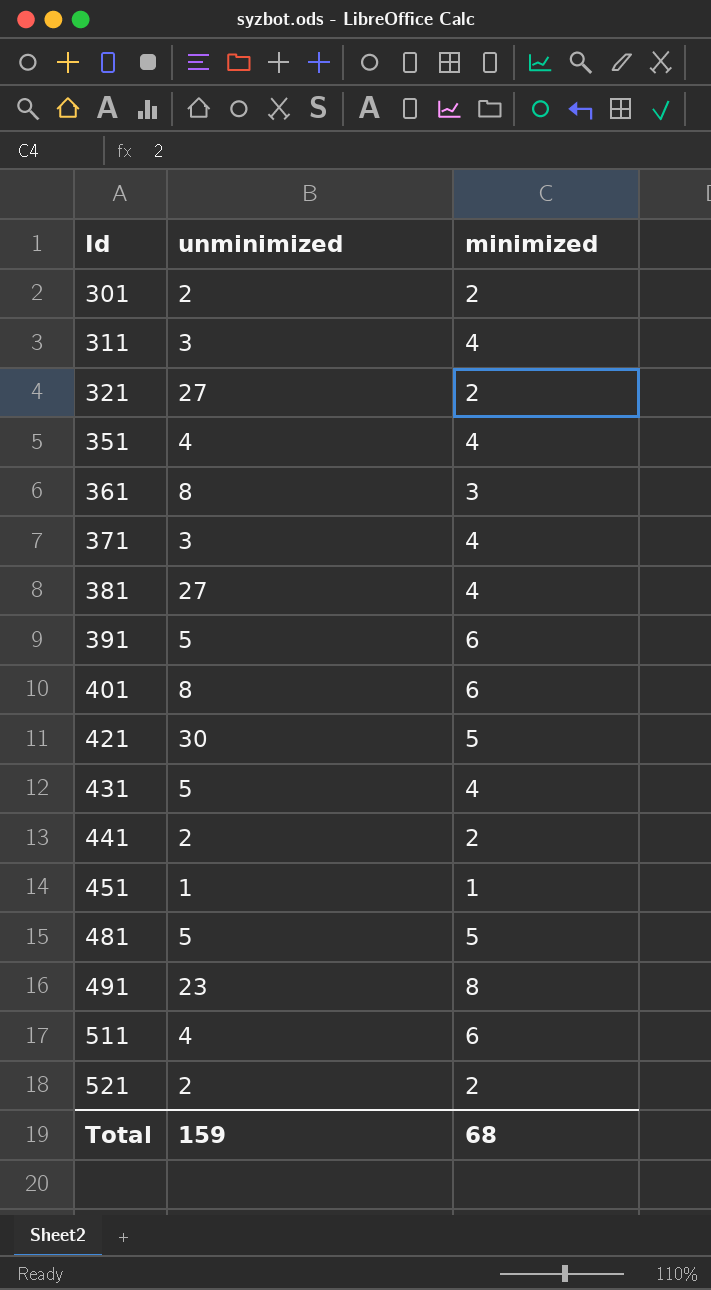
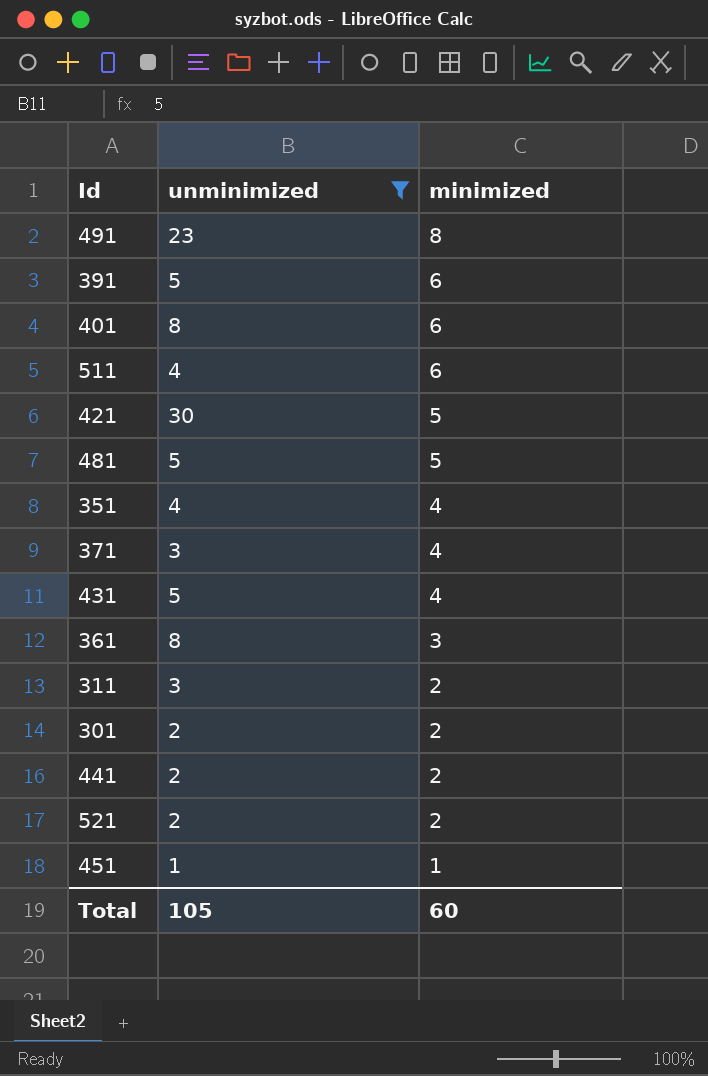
filter: none -> unminimized != 27
row order: Id ascending -> minimized descending
311 | minimized: 4 -> 2
Total | unminimized: 159 -> 105
Total | minimized: 68 -> 60

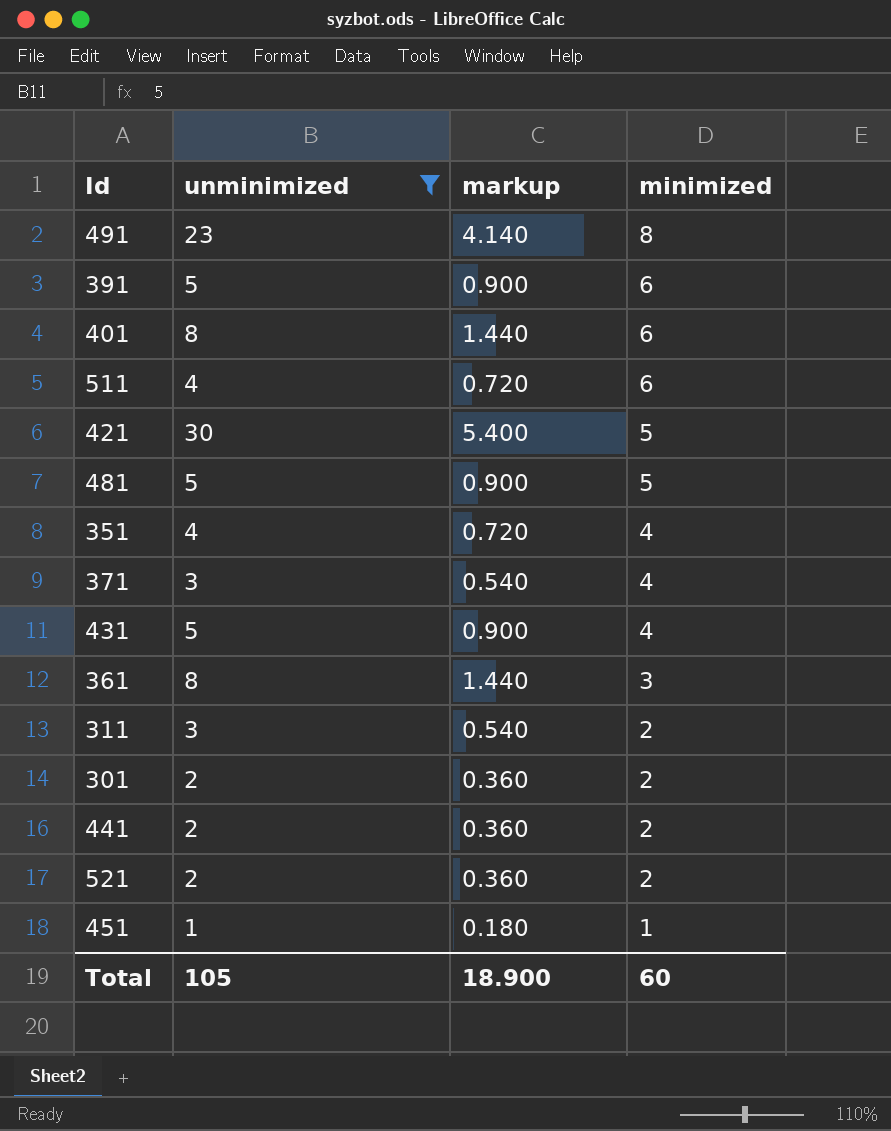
column markup | formula: none -> [unminimized] * 0.18

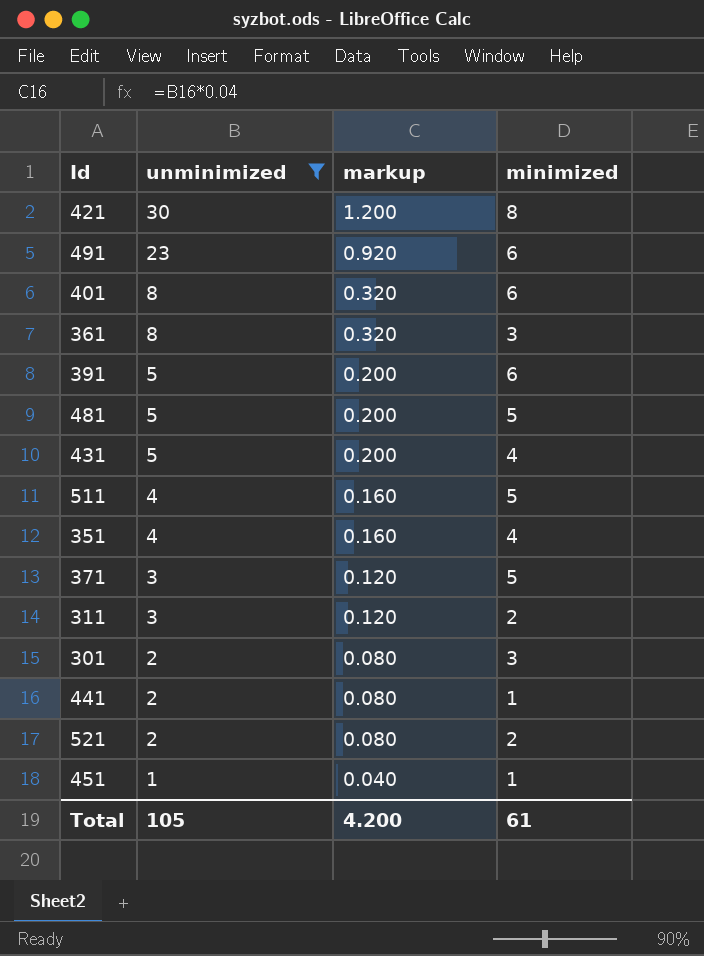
row order: minimized descending -> unminimized descending
column markup | formula: [unminimized] * 0.18 -> [unminimized] * 0.04
421 | minimized: 5 -> 8
491 | minimized: 8 -> 6
511 | minimized: 6 -> 5
371 | minimized: 4 -> 5
301 | minimized: 2 -> 3
441 | minimized: 2 -> 1
Total | markup: 18.900 -> 4.200
Total | minimized: 60 -> 61

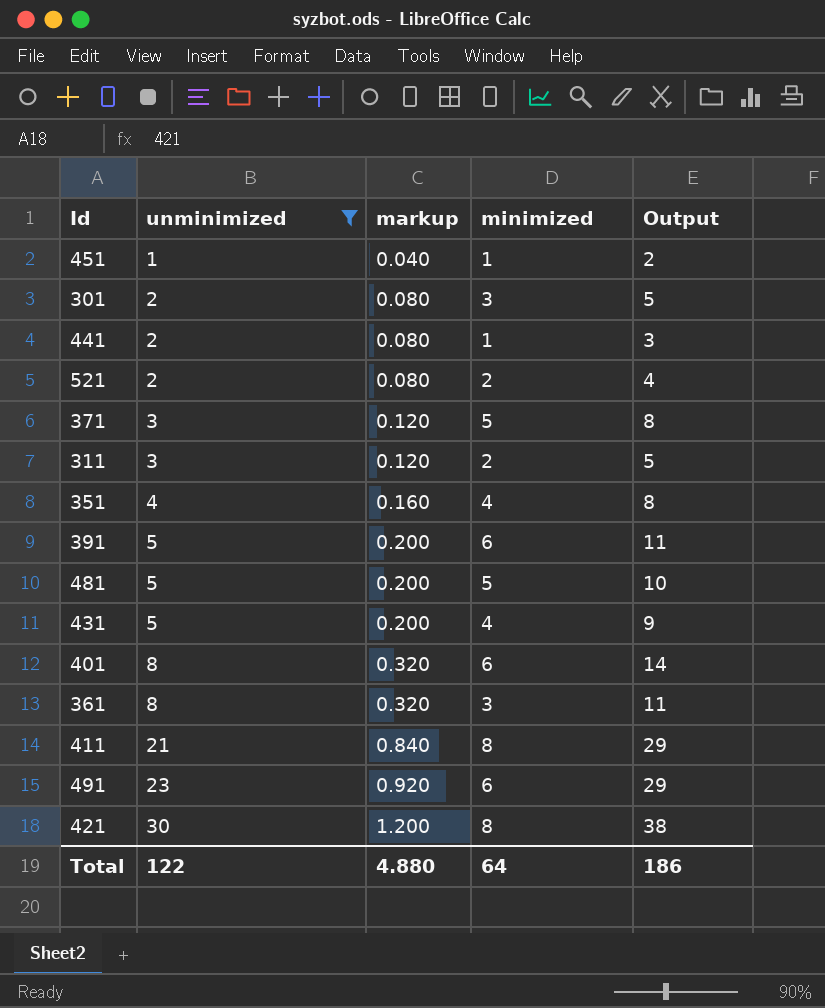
row order: unminimized descending -> unminimized ascending
column Output | formula: none -> [unminimized] + [minimized]
row 511: 4 | 0.160 | 5 -> none
row 411: none -> 21 | 0.840 | 8 | 29
Total | unminimized: 105 -> 122
Total | markup: 4.200 -> 4.880
Total | minimized: 61 -> 64

